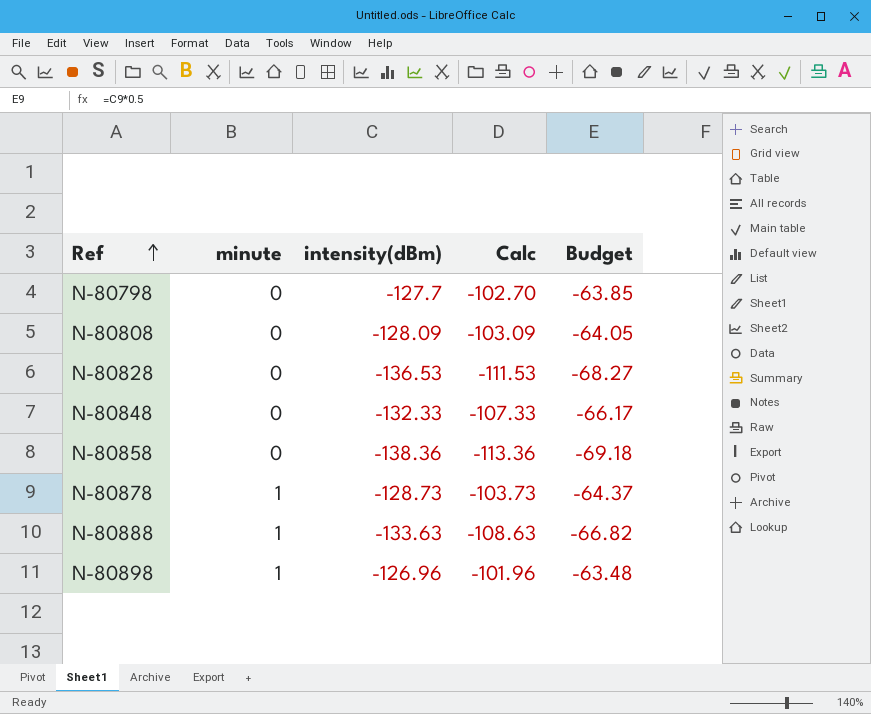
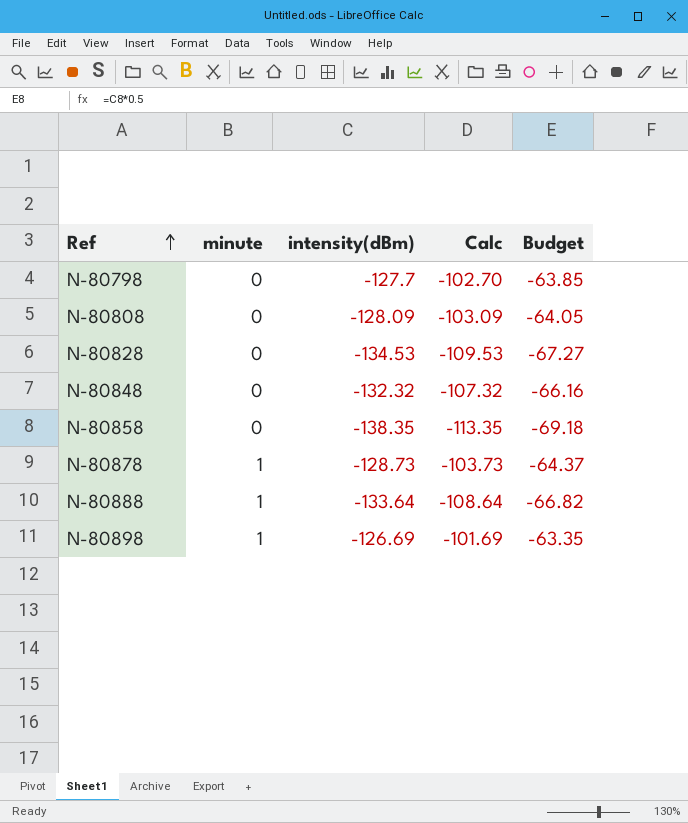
N-80828 | intensity(dBm): -136.53 -> -134.53
N-80828 | Calc: -111.53 -> -109.53
N-80828 | Budget: -68.27 -> -67.27
N-80848 | intensity(dBm): -132.33 -> -132.32
N-80848 | Calc: -107.33 -> -107.32
N-80848 | Budget: -66.17 -> -66.16
N-80858 | intensity(dBm): -138.36 -> -138.35
N-80858 | Calc: -113.36 -> -113.35
N-80888 | intensity(dBm): -133.63 -> -133.64
N-80888 | Calc: -108.63 -> -108.64
N-80898 | intensity(dBm): -126.96 -> -126.69
N-80898 | Calc: -101.96 -> -101.69
N-80898 | Budget: -63.48 -> -63.35

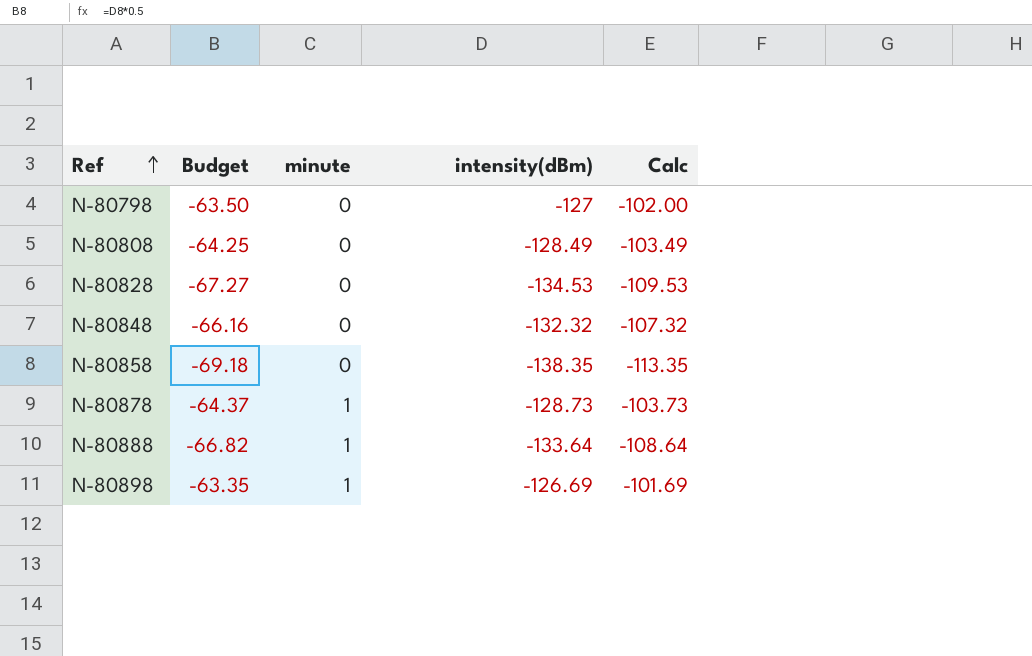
column Budget | position: 5 -> 2
N-80798 | Budget: -63.85 -> -63.50
N-80798 | intensity(dBm): -127.7 -> -127
N-80798 | Calc: -102.70 -> -102.00
N-80808 | Budget: -64.05 -> -64.25
N-80808 | intensity(dBm): -128.09 -> -128.49
N-80808 | Calc: -103.09 -> -103.49

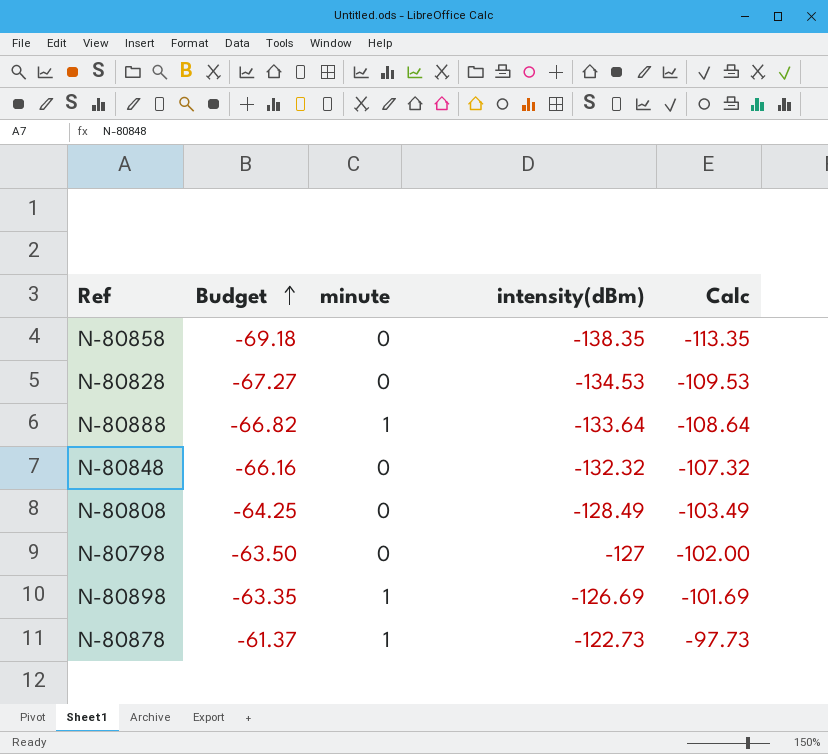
row order: Ref ascending -> Budget ascending
N-80878 | Budget: -64.37 -> -61.37
N-80878 | intensity(dBm): -128.73 -> -122.73
N-80878 | Calc: -103.73 -> -97.73

